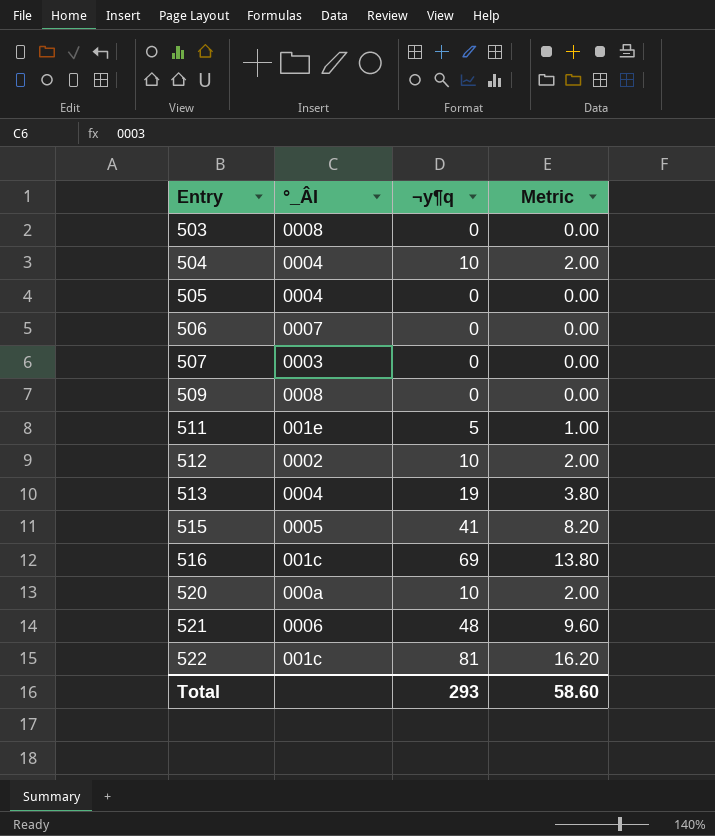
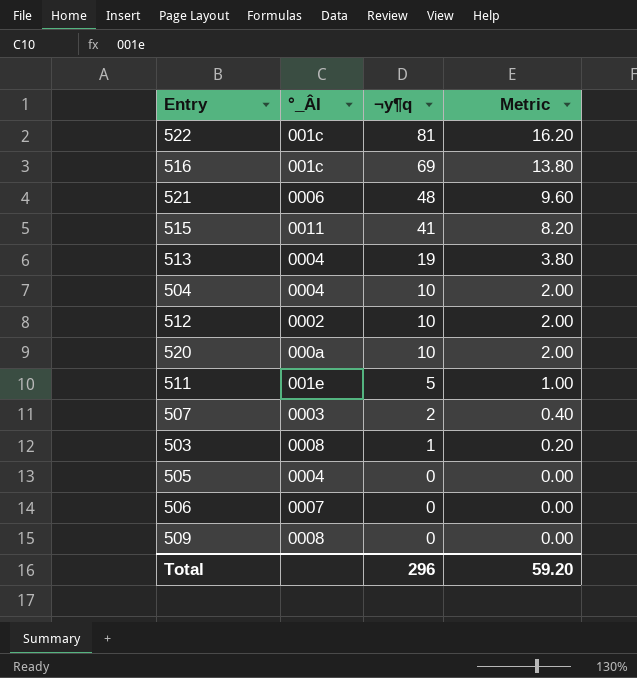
row order: Entry ascending -> ¬y¶q descending
515 | °_ÂI: 0005 -> 0011
507 | ¬y¶q: 0 -> 2
507 | Metric: 0.00 -> 0.40
503 | ¬y¶q: 0 -> 1
503 | Metric: 0.00 -> 0.20
Total | ¬y¶q: 293 -> 296
Total | Metric: 58.60 -> 59.20

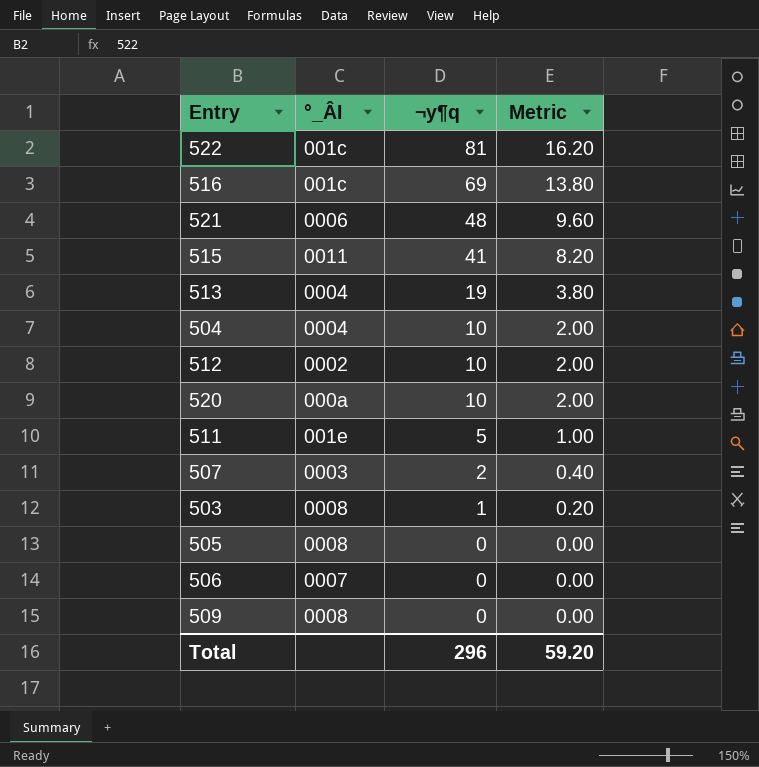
505 | °_ÂI: 0004 -> 0008

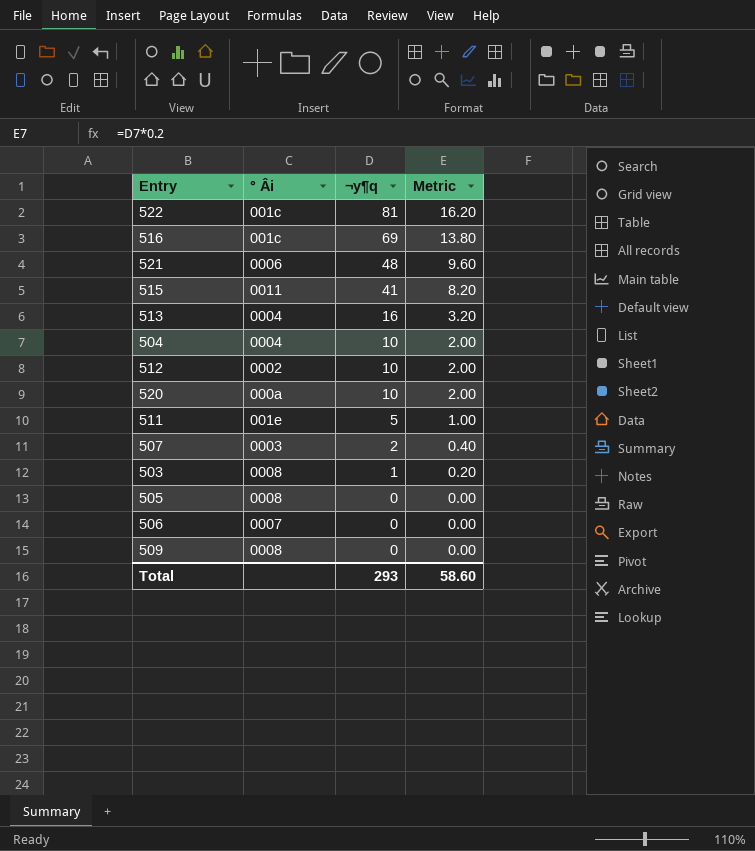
column name: °_ÂI -> ° Âi
513 | ¬y¶q: 19 -> 16
513 | Metric: 3.80 -> 3.20
Total | ¬y¶q: 296 -> 293
Total | Metric: 59.20 -> 58.60

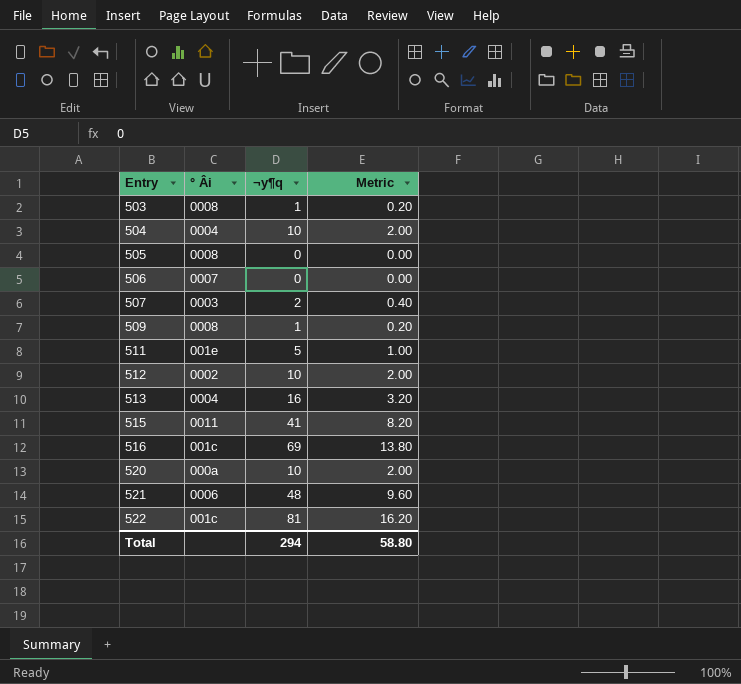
row order: ¬y¶q descending -> Entry ascending
509 | ¬y¶q: 0 -> 1
509 | Metric: 0.00 -> 0.20
Total | ¬y¶q: 293 -> 294
Total | Metric: 58.60 -> 58.80

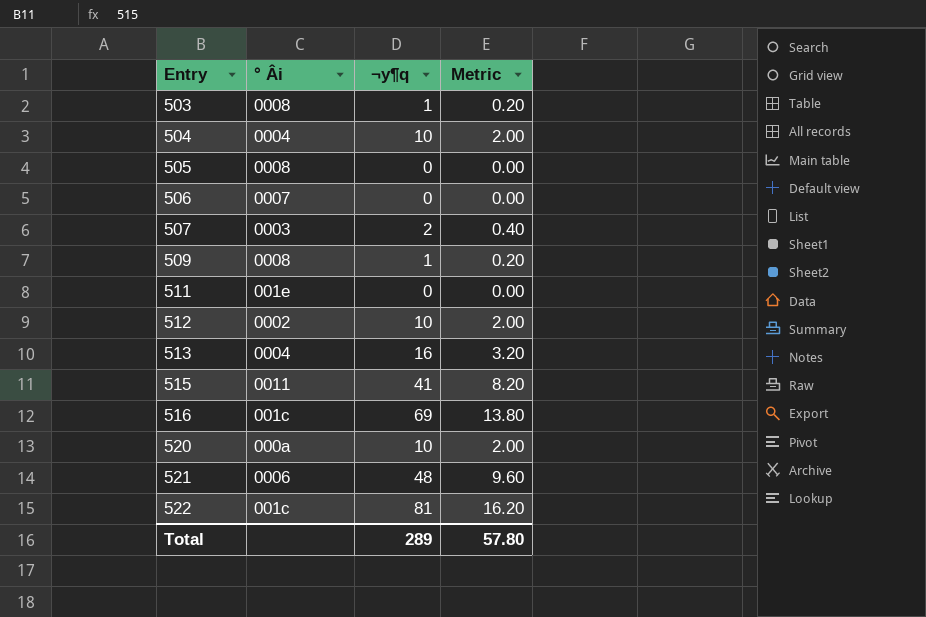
511 | ¬y¶q: 5 -> 0
511 | Metric: 1.00 -> 0.00
Total | ¬y¶q: 294 -> 289
Total | Metric: 58.80 -> 57.80

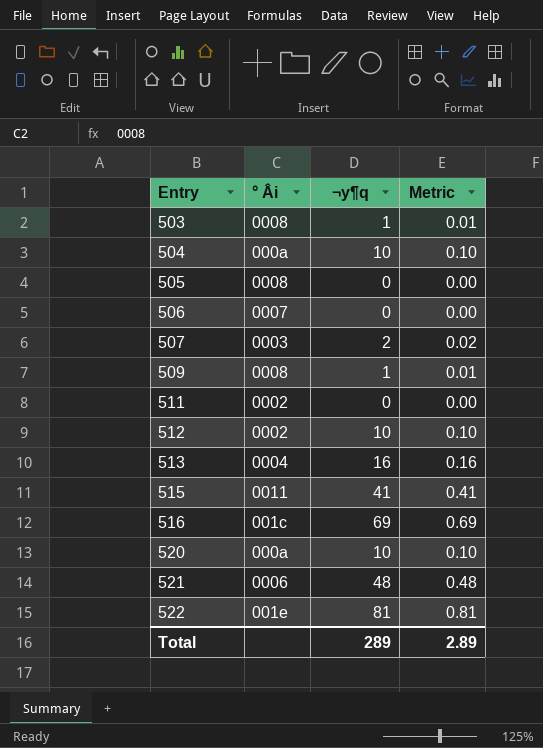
column Metric | formula: [¬y¶q] * 0.2 -> [¬y¶q] * 0.01
504 | ° Âi: 0004 -> 000a
511 | ° Âi: 001e -> 0002
522 | ° Âi: 001c -> 001e
Total | Metric: 57.80 -> 2.89

